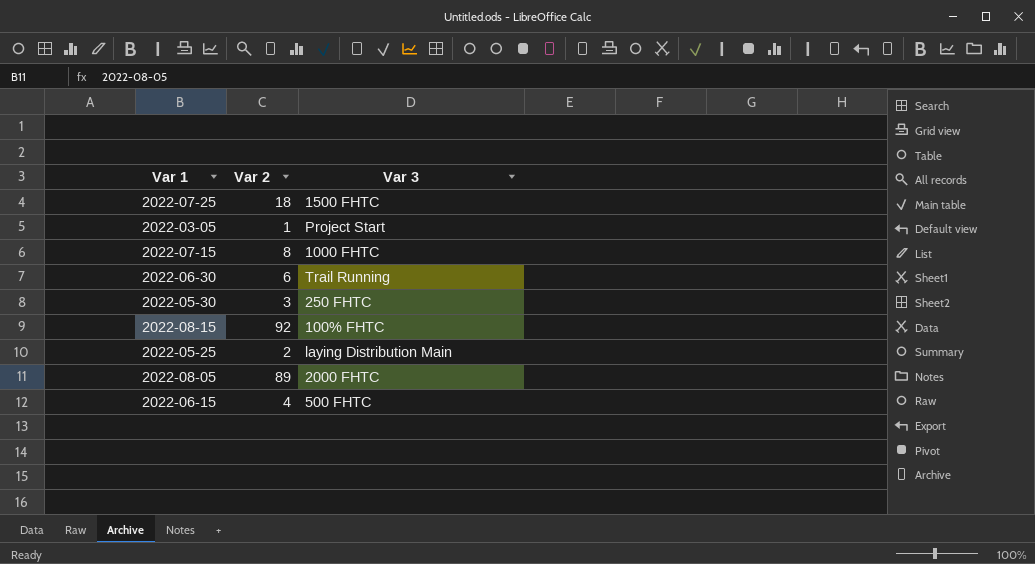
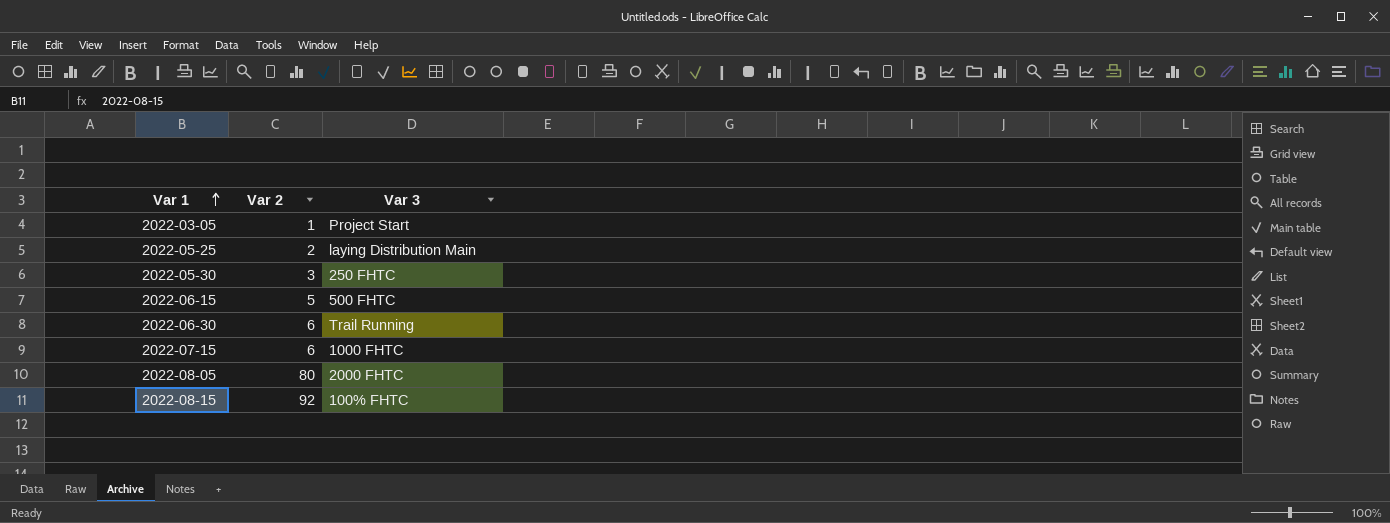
row order: none -> Var 1 ascending
row 2022-07-25: 18 | 1500 FHTC -> none
2022-06-15 | Var 2: 4 -> 5
2022-07-15 | Var 2: 8 -> 6
2022-08-05 | Var 2: 89 -> 80

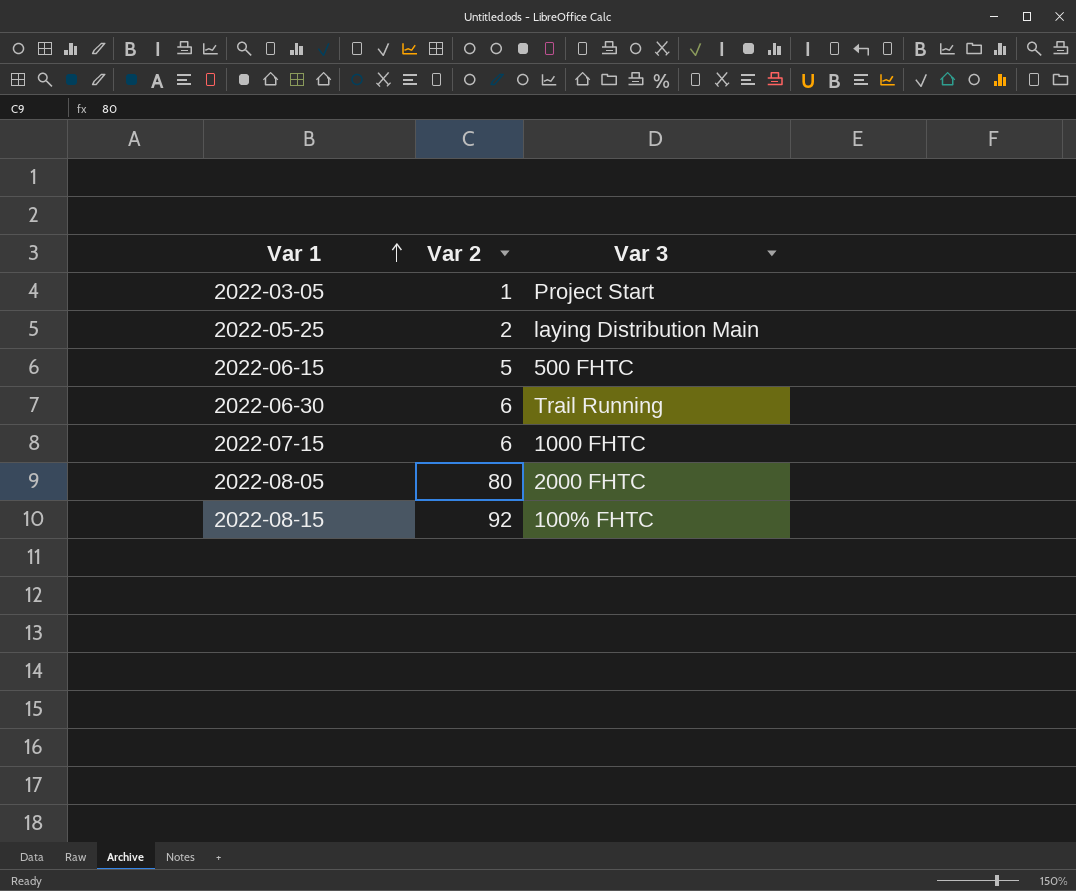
row 2022-05-30: 3 | 250 FHTC -> none

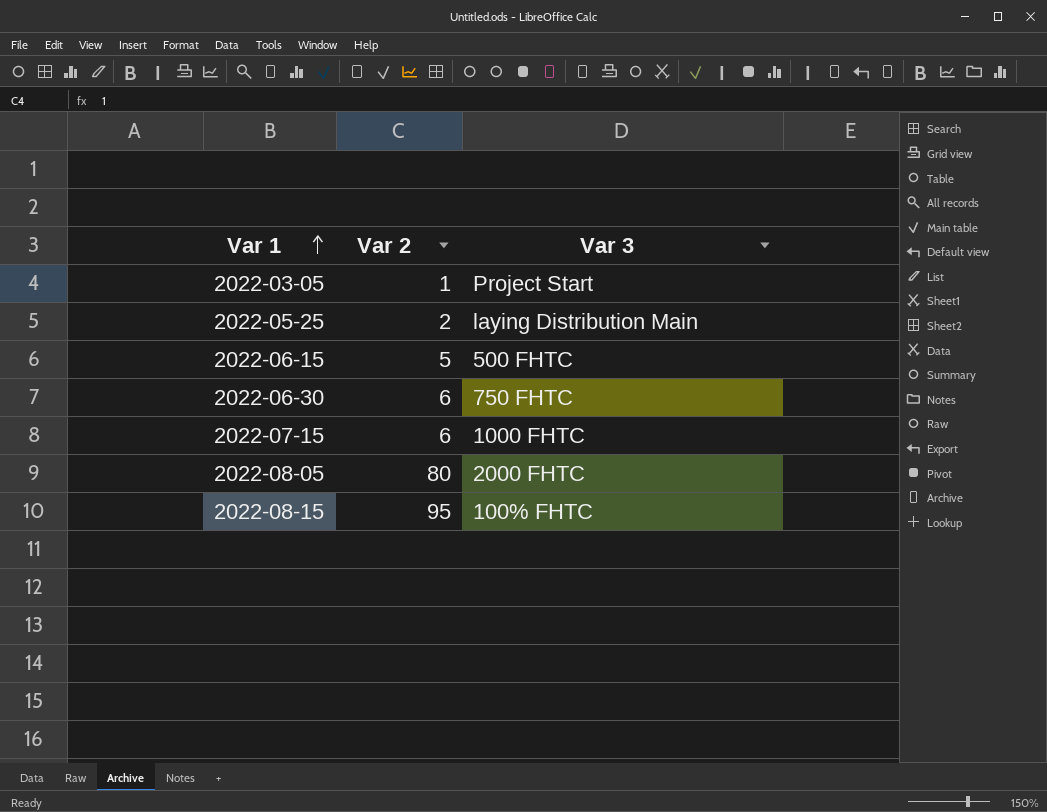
2022-06-30 | Var 3: Trail Running -> 750 FHTC
2022-08-15 | Var 2: 92 -> 95

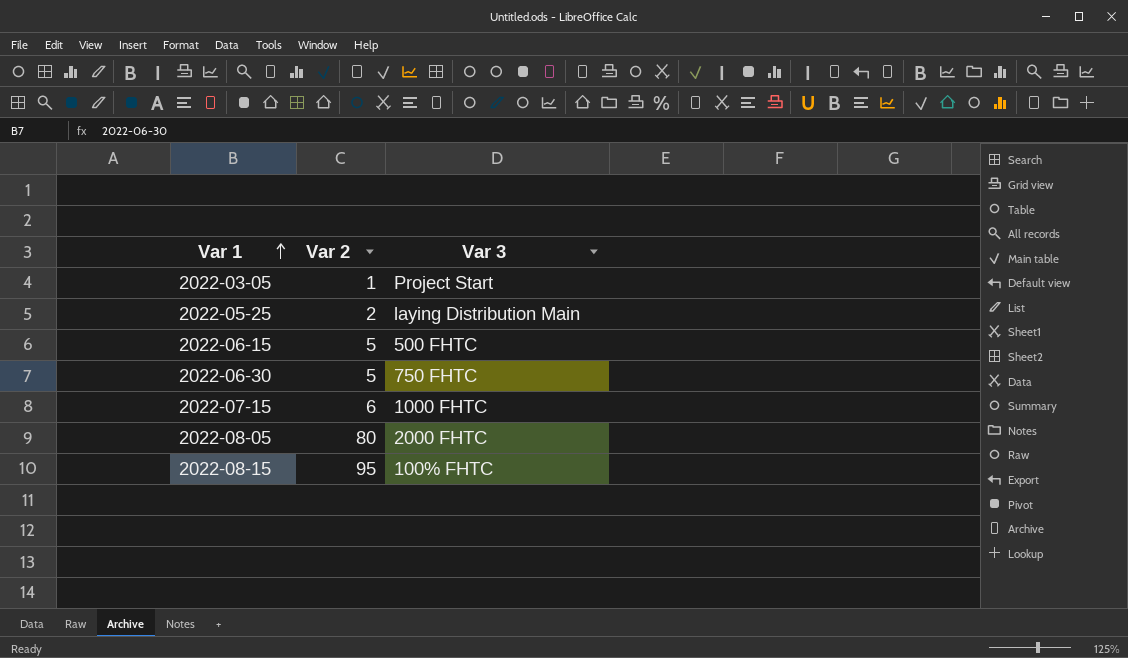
2022-06-30 | Var 2: 6 -> 5

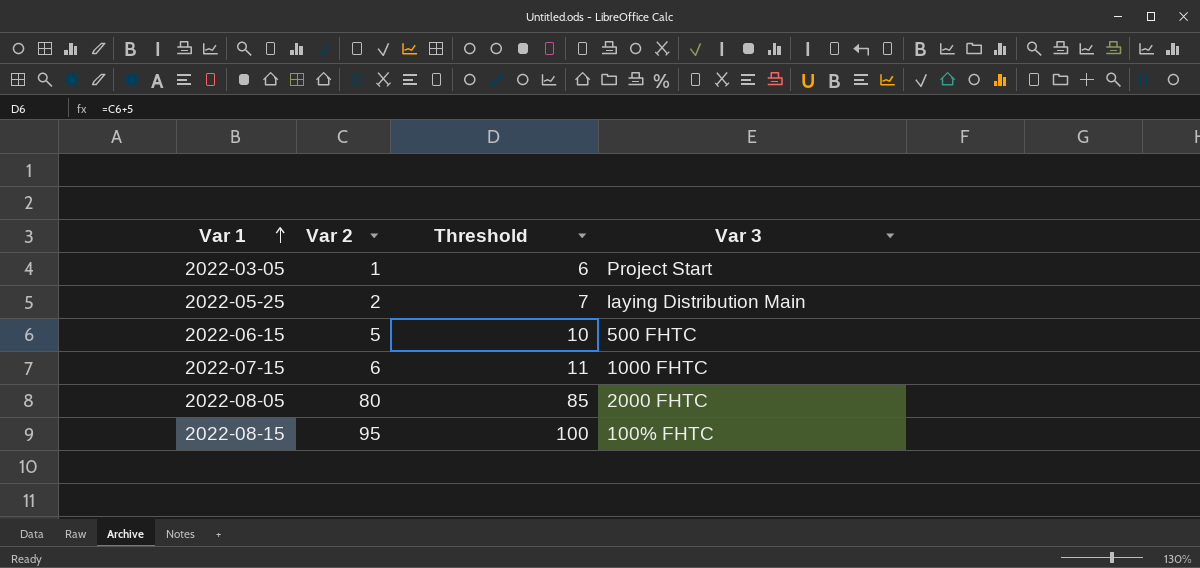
column Threshold | formula: none -> [Var 2] + 5
row 2022-06-30: 5 | 750 FHTC -> none

